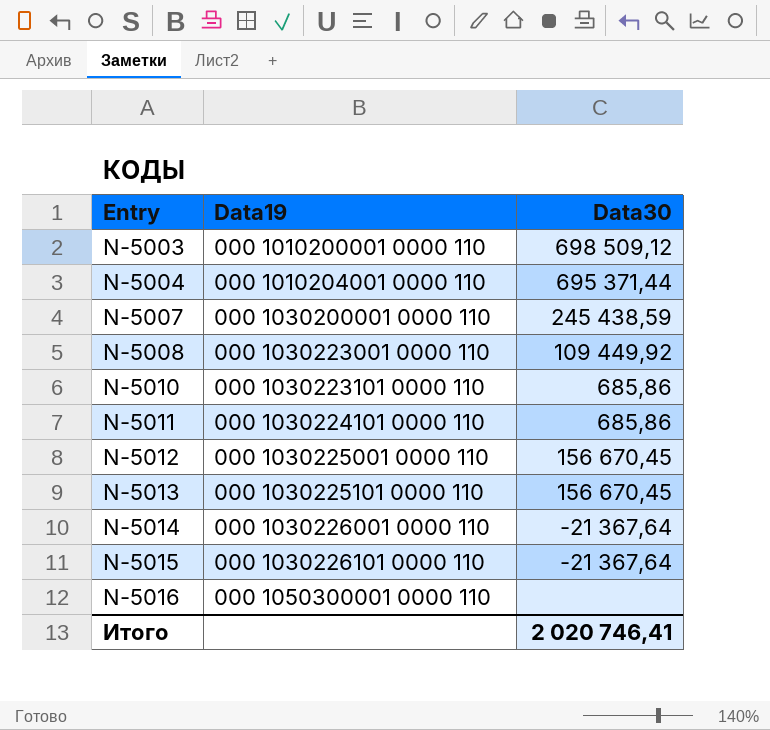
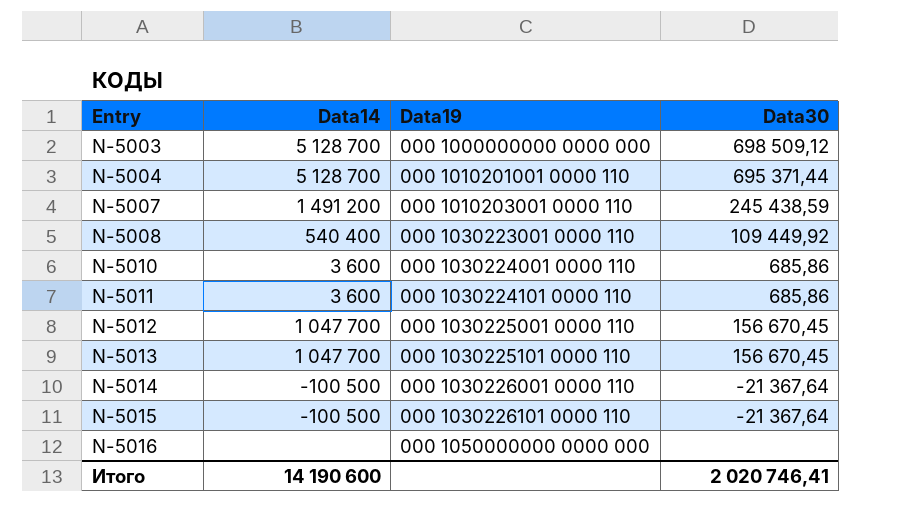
column Data14 | position: none -> 2
N-5003 | Data19: 000 1010200001 0000 110 -> 000 1000000000 0000 000
N-5004 | Data19: 000 1010204001 0000 110 -> 000 1010201001 0000 110
N-5007 | Data19: 000 1030200001 0000 110 -> 000 1010203001 0000 110
N-5010 | Data19: 000 1030223101 0000 110 -> 000 1030224001 0000 110
N-5016 | Data19: 000 1050300001 0000 110 -> 000 1050000000 0000 000

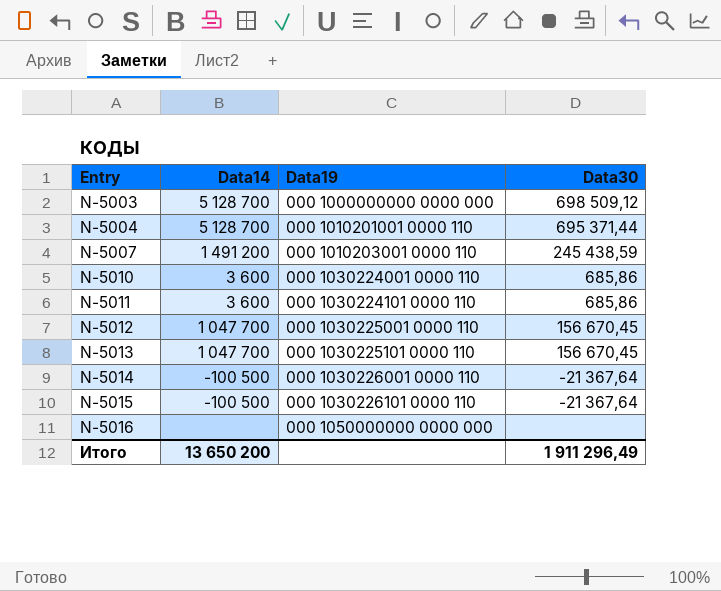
row N-5008: 540 400 | 000 1030223001 0000 110 | 109 449,92 -> none
Итого | Data14: 14 190 600 -> 13 650 200
Итого | Data30: 2 020 746,41 -> 1 911 296,49

